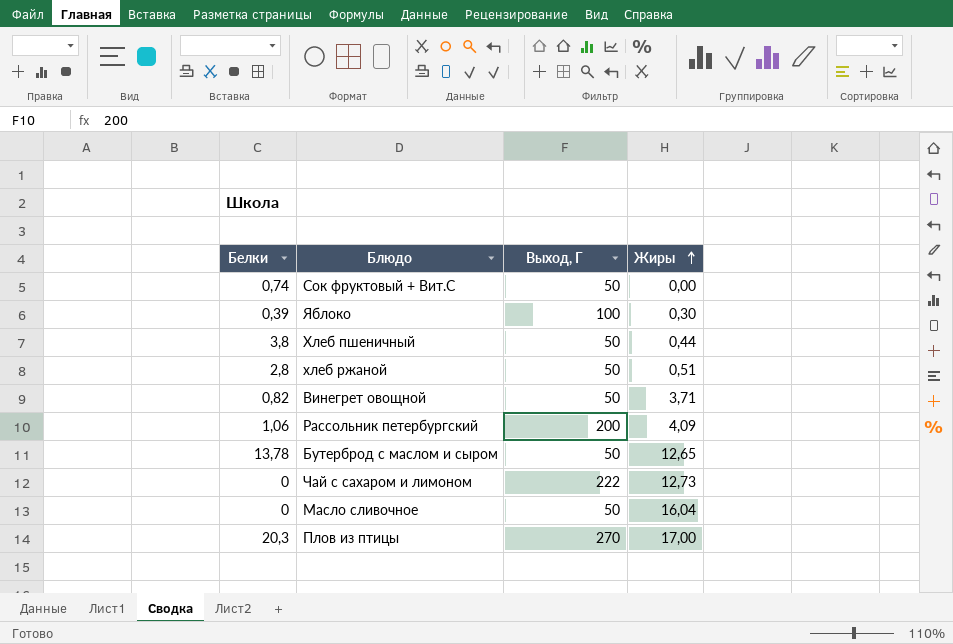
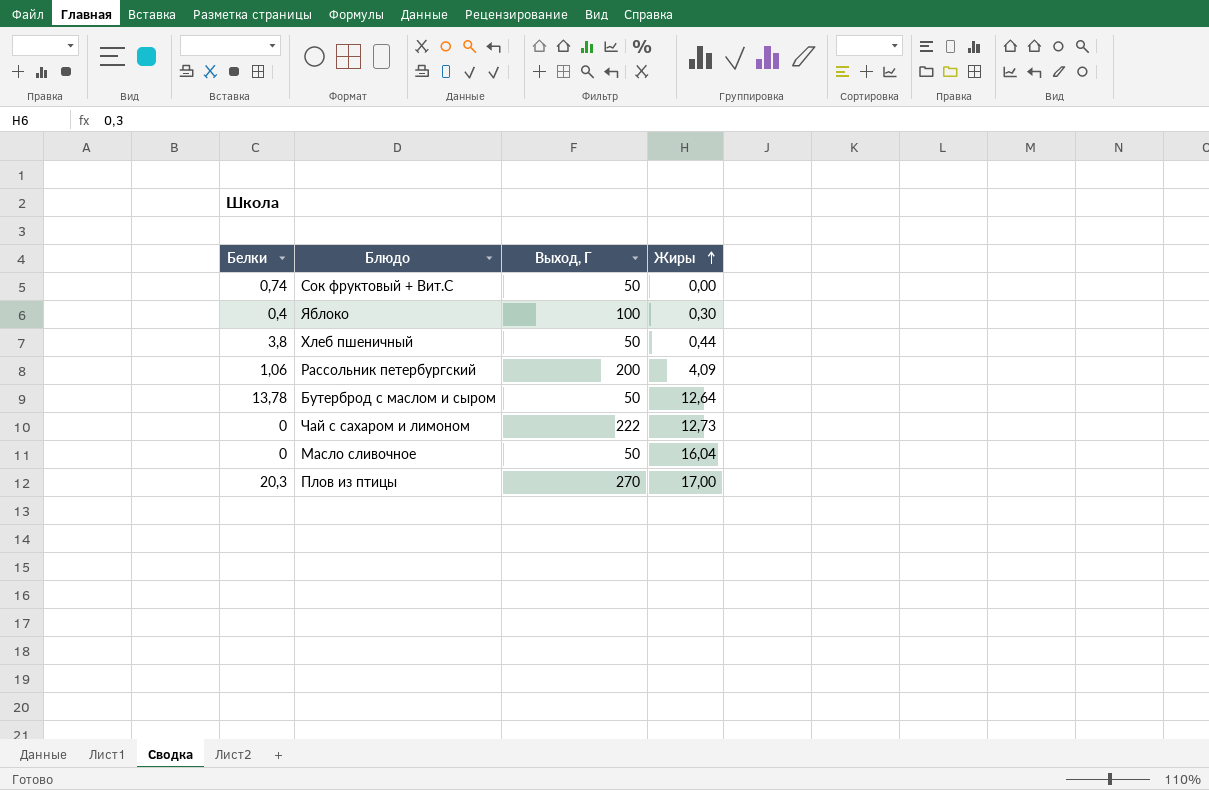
row хлеб ржаной: 2,8 | 50 | 0,51 -> none
row Винегрет овощной: 0,82 | 50 | 3,71 -> none
Яблоко | Белки: 0,39 -> 0,4
Бутерброд с маслом и сыром | Жиры: 12,65 -> 12,64

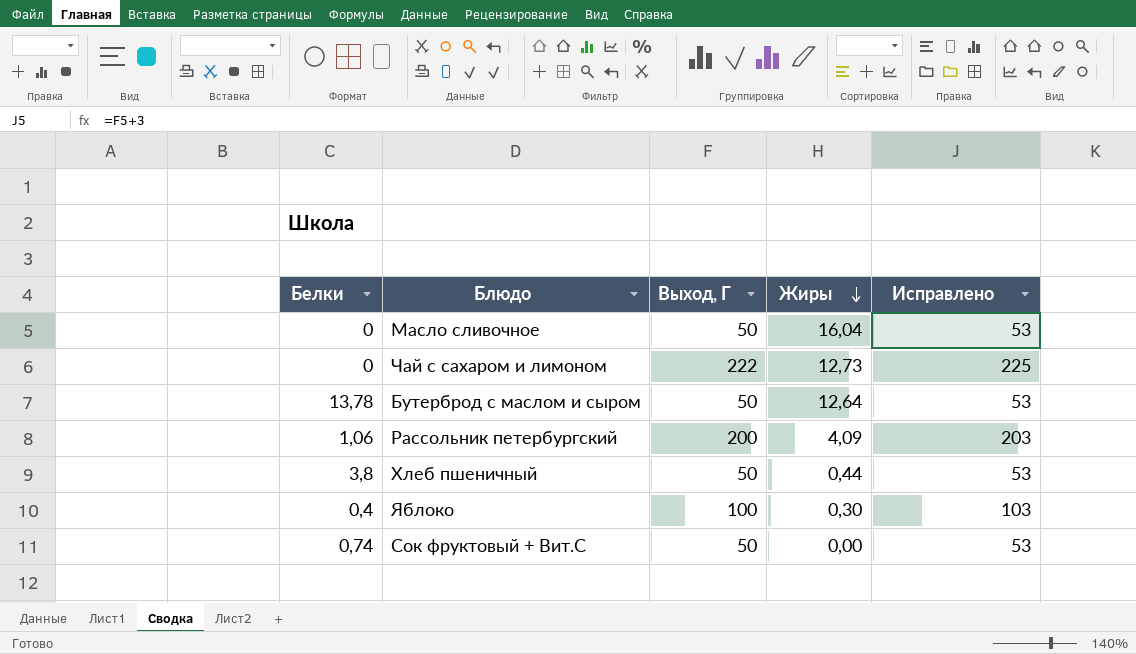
row order: Жиры ascending -> Жиры descending
column Исправлено | formula: none -> [Выход, Г] + 3
row Плов из птицы: 20,3 | 270 | 17,00 -> none

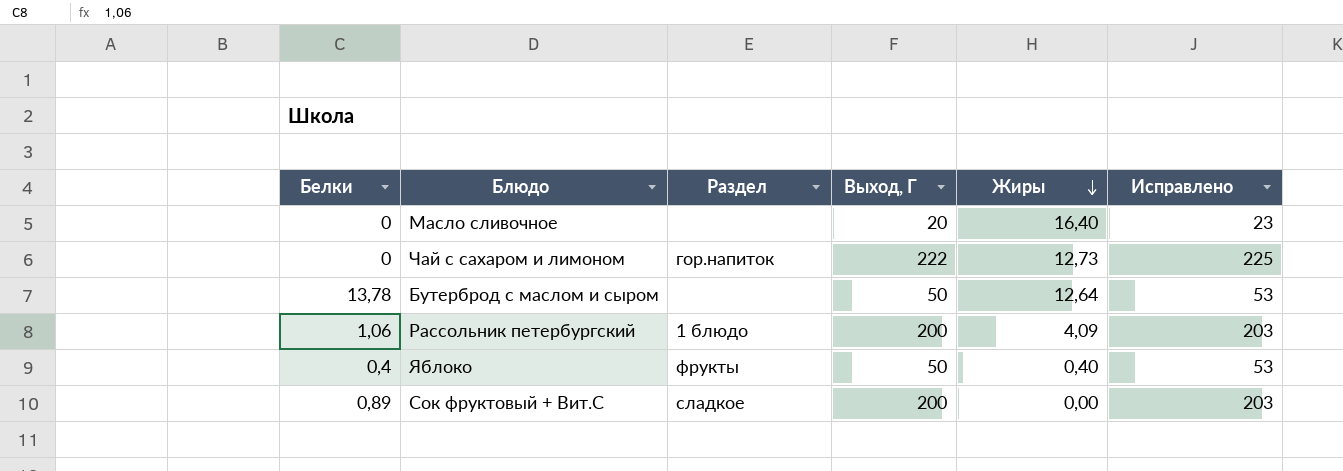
column Раздел | position: none -> 3
row Хлеб пшеничный: 3,8 | 50 | 0,44 | 53 -> none
Масло сливочное | Выход, Г: 50 -> 20
Масло сливочное | Жиры: 16,04 -> 16,40
Масло сливочное | Исправлено: 53 -> 23
Яблоко | Выход, Г: 100 -> 50
Яблоко | Жиры: 0,30 -> 0,40
Яблоко | Исправлено: 103 -> 53
Сок фруктовый + Вит.С | Белки: 0,74 -> 0,89
Сок фруктовый + Вит.С | Выход, Г: 50 -> 200
Сок фруктовый + Вит.С | Исправлено: 53 -> 203

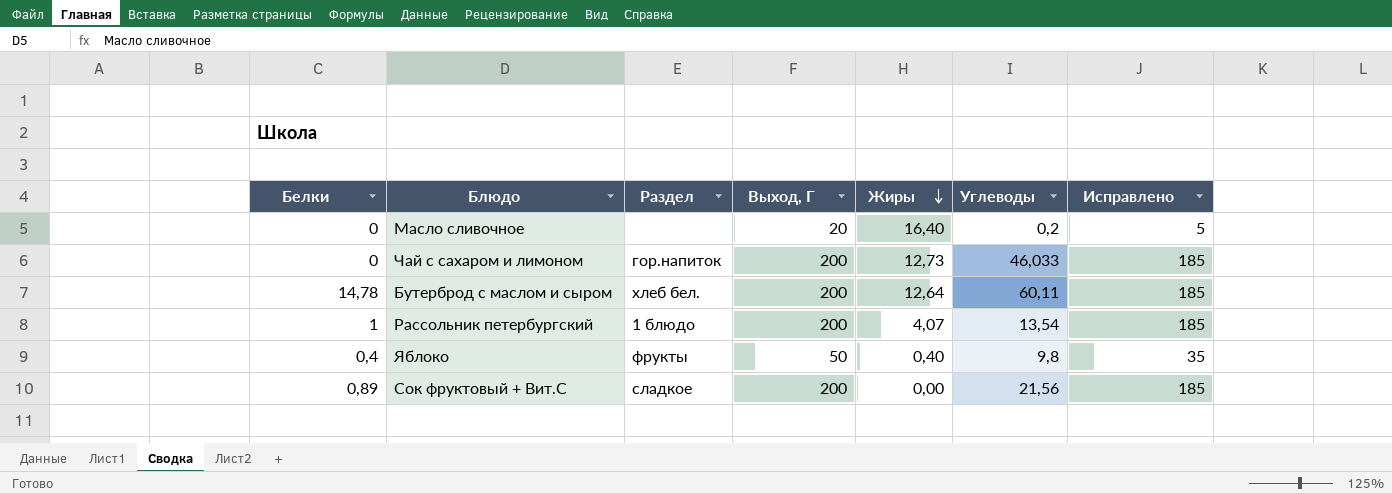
column Углеводы | position: none -> 6
column Исправлено | formula: [Выход, Г] + 3 -> [Выход, Г] - 15
Чай с сахаром и лимоном | Выход, Г: 222 -> 200
Бутерброд с маслом и сыром | Белки: 13,78 -> 14,78
Бутерброд с маслом и сыром | Раздел: none -> хлеб бел.
Бутерброд с маслом и сыром | Выход, Г: 50 -> 200
Рассольник петербургский | Белки: 1,06 -> 1
Рассольник петербургский | Жиры: 4,09 -> 4,07

